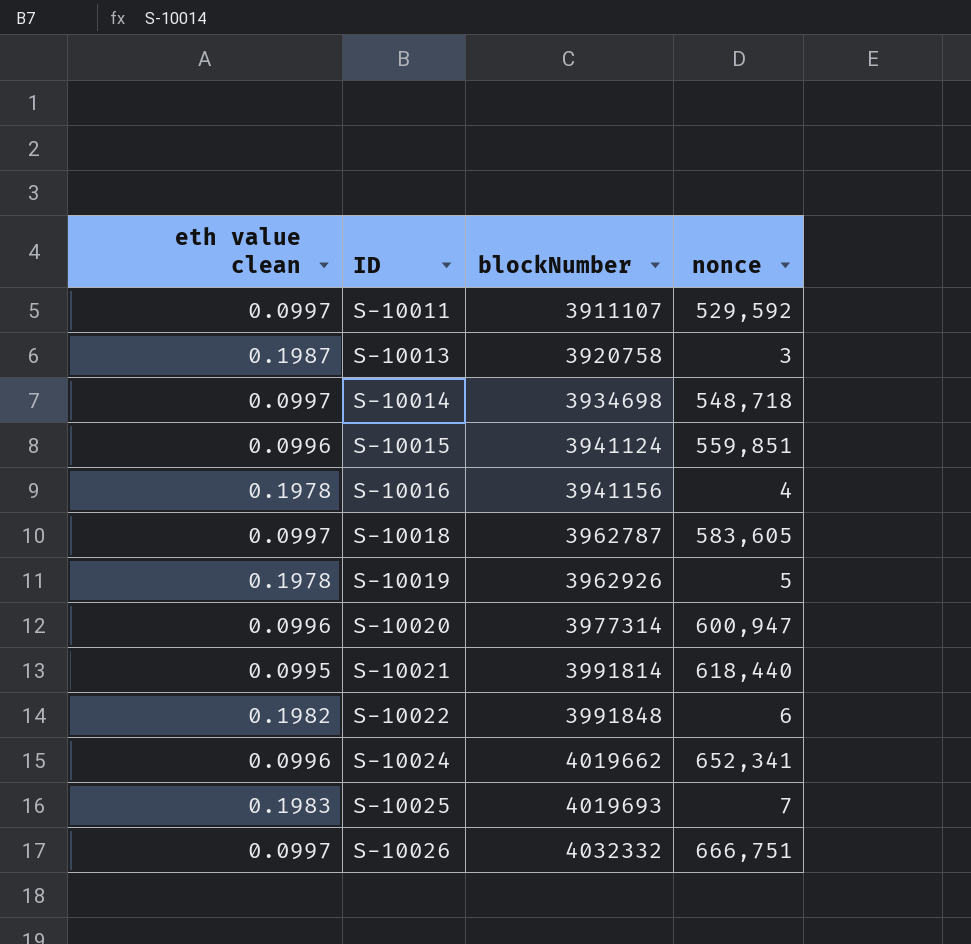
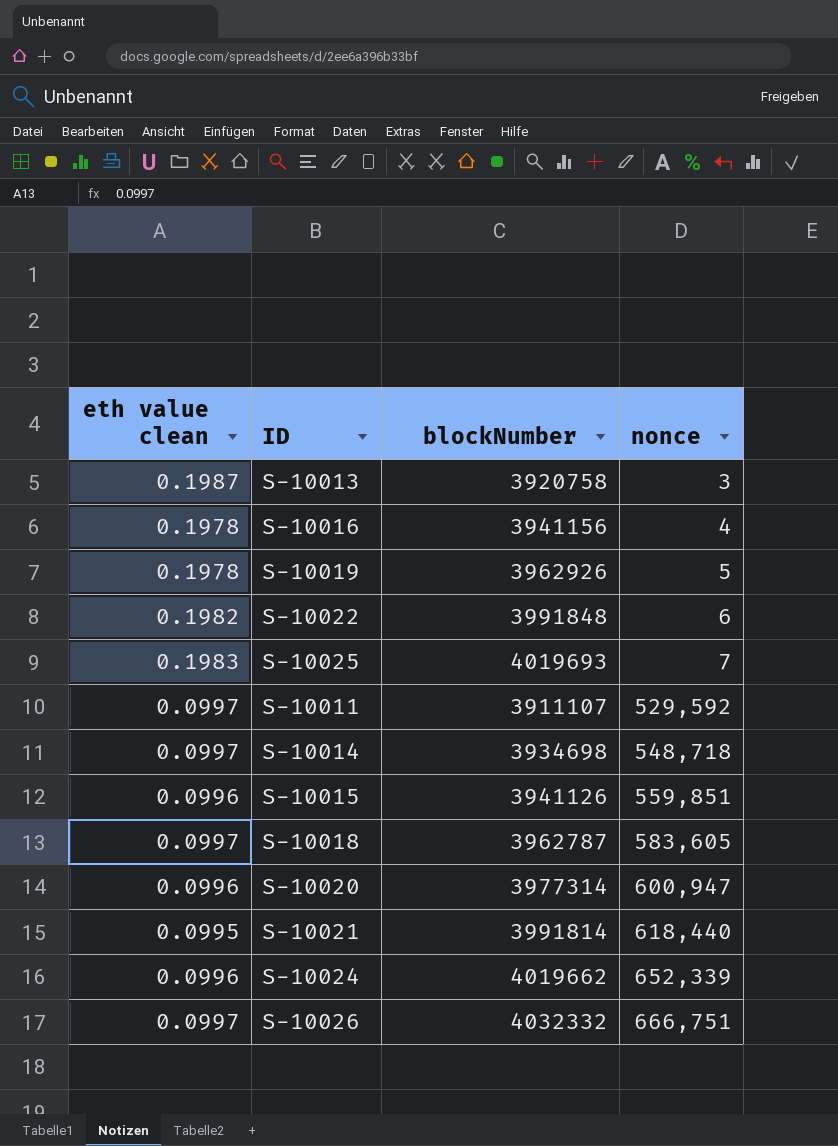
row order: ID ascending -> nonce ascending
S-10015 | blockNumber: 3941124 -> 3941126
S-10024 | nonce: 652,341 -> 652,339

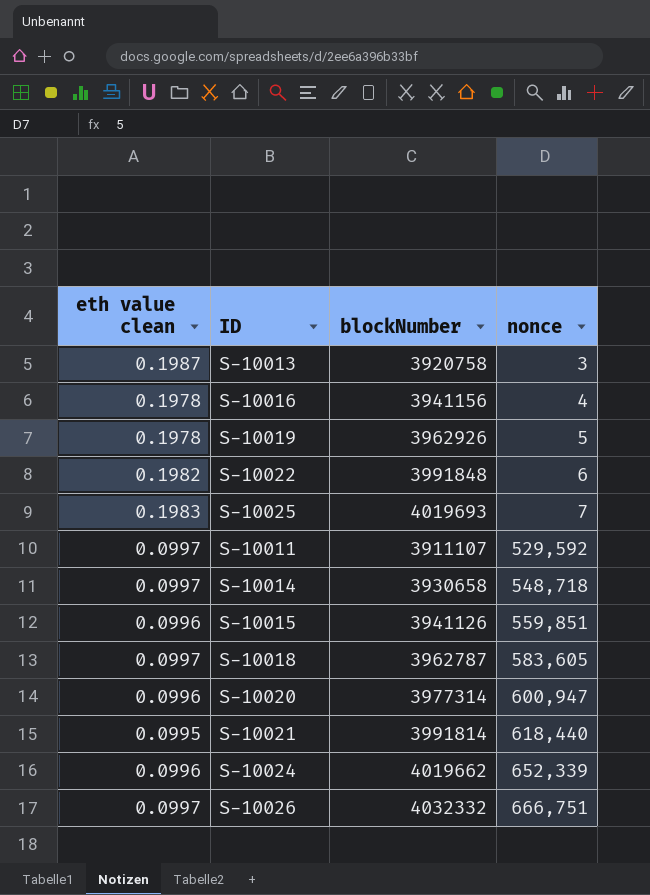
S-10014 | blockNumber: 3934698 -> 3930658

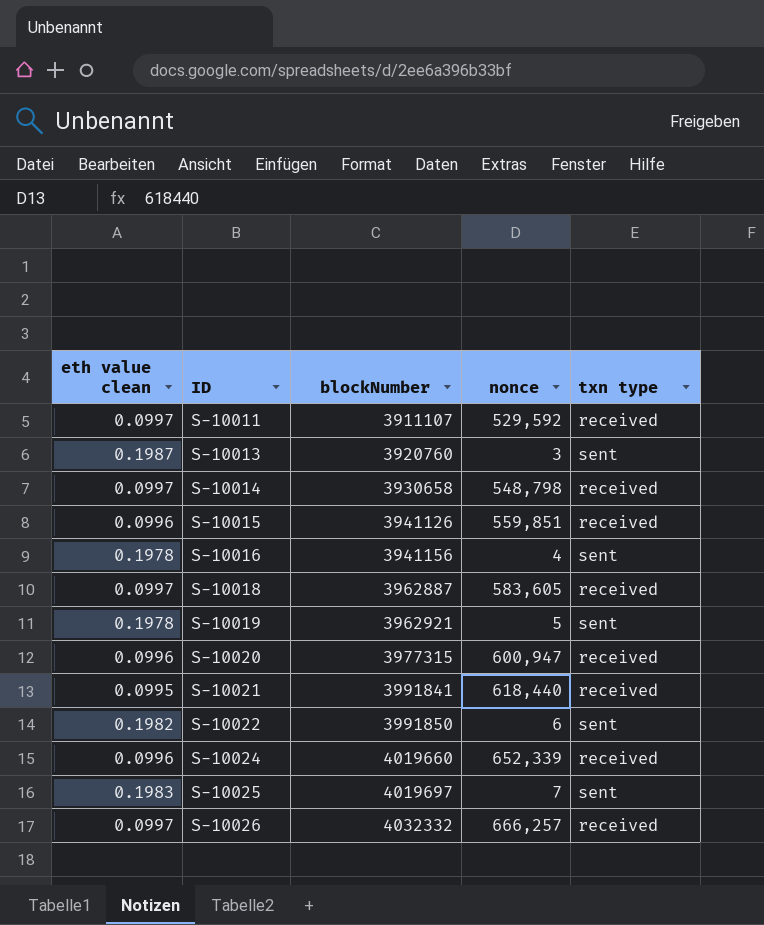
row order: nonce ascending -> ID ascending
column txn type | position: none -> 5
S-10013 | blockNumber: 3920758 -> 3920760
S-10014 | nonce: 548,718 -> 548,798
S-10018 | blockNumber: 3962787 -> 3962887
S-10019 | blockNumber: 3962926 -> 3962921
S-10020 | blockNumber: 3977314 -> 3977315
S-10021 | blockNumber: 3991814 -> 3991841
S-10022 | blockNumber: 3991848 -> 3991850
S-10024 | blockNumber: 4019662 -> 4019660
S-10025 | blockNumber: 4019693 -> 4019697
S-10026 | nonce: 666,751 -> 666,257

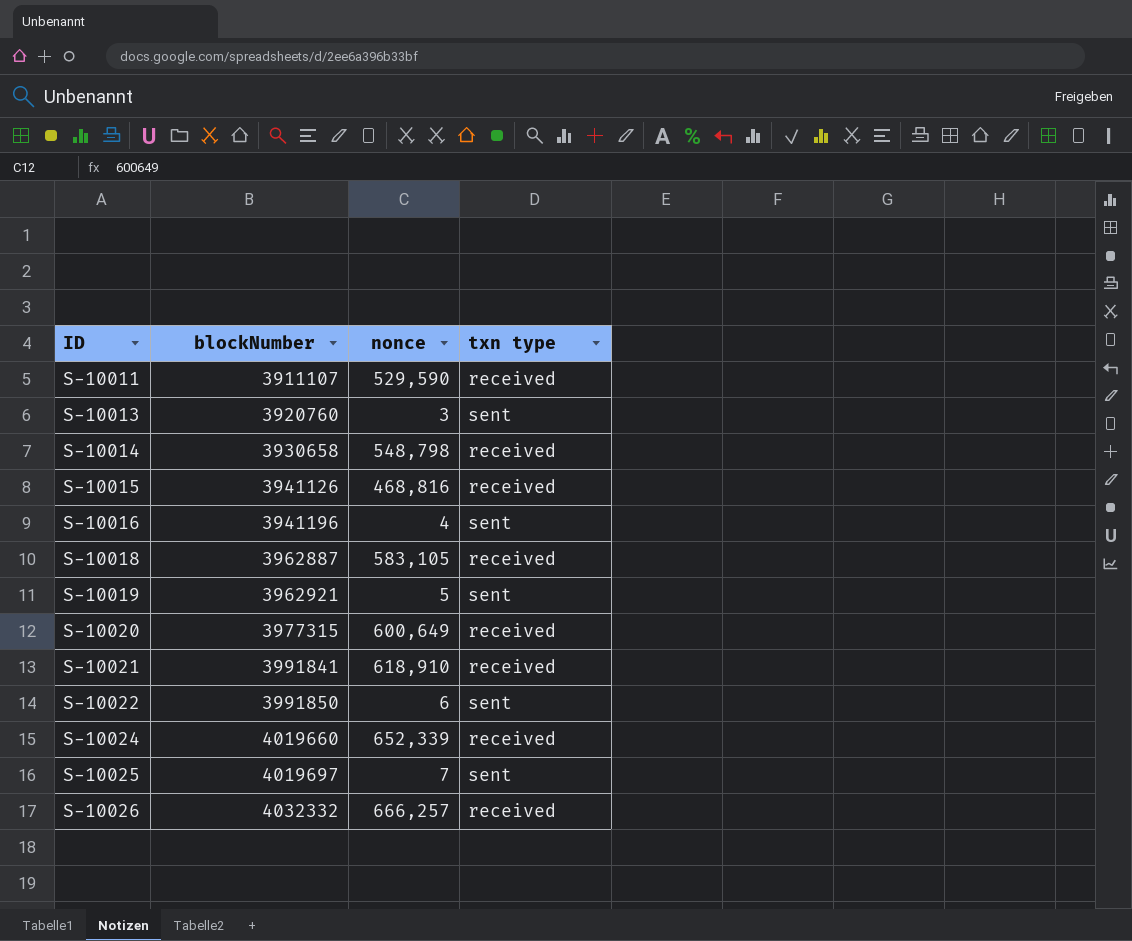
column eth value clean | position: 1 -> none
S-10011 | nonce: 529,592 -> 529,590
S-10015 | nonce: 559,851 -> 468,816
S-10016 | blockNumber: 3941156 -> 3941196
S-10018 | nonce: 583,605 -> 583,105
S-10020 | nonce: 600,947 -> 600,649
S-10021 | nonce: 618,440 -> 618,910

